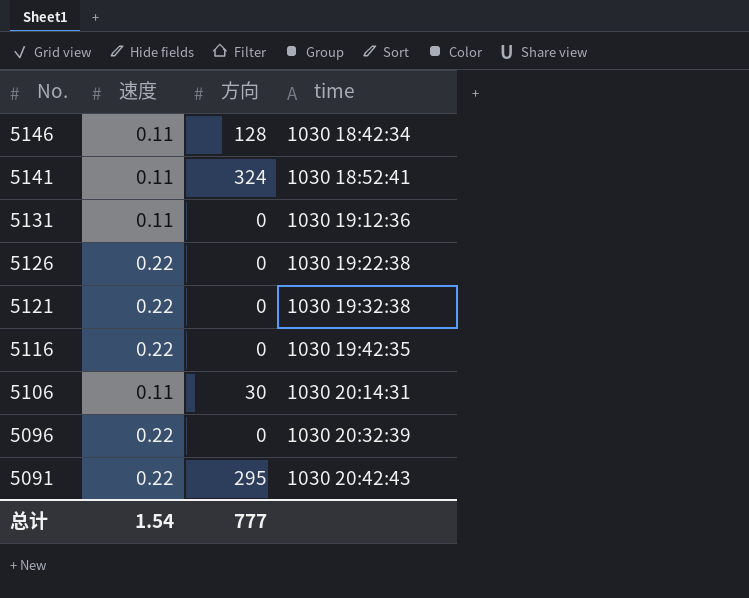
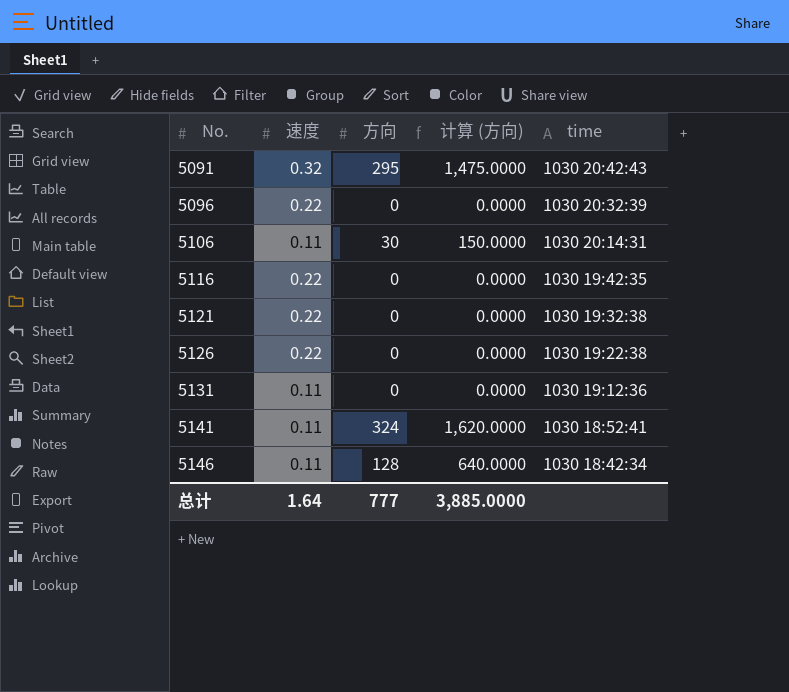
row order: No. descending -> No. ascending
column 计算 (方向) | formula: none -> [方向] * 5
5091 | 速度: 0.22 -> 0.32
总计 | 速度: 1.54 -> 1.64

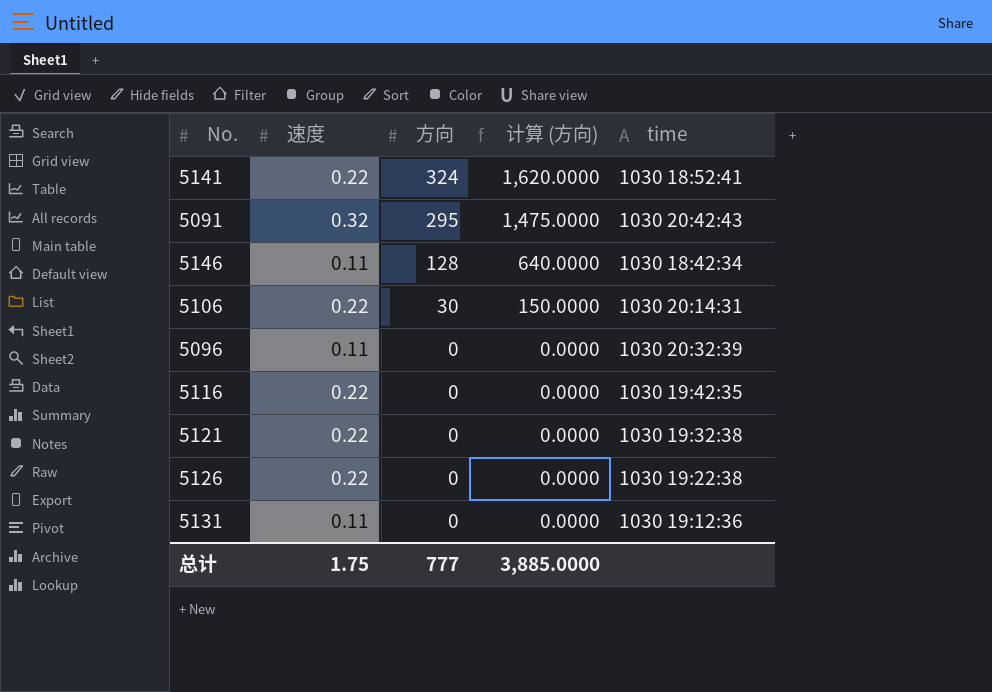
row order: No. ascending -> 方向 descending
5141 | 速度: 0.11 -> 0.22
5106 | 速度: 0.11 -> 0.22
5096 | 速度: 0.22 -> 0.11
总计 | 速度: 1.64 -> 1.75

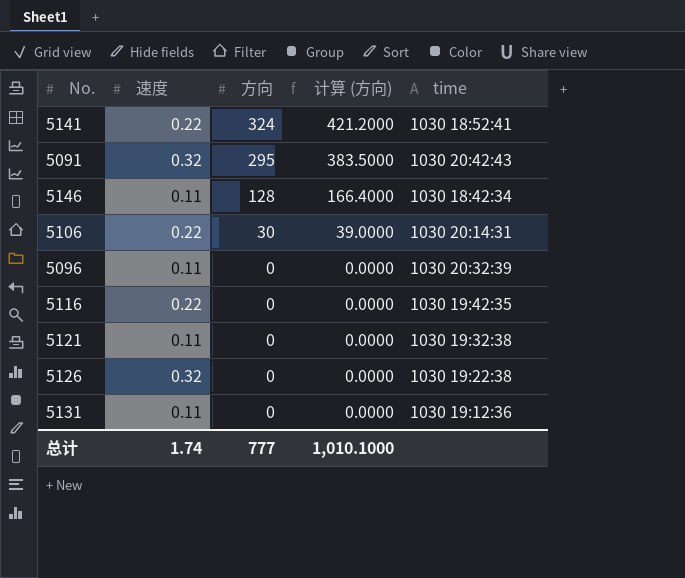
column 计算 (方向) | formula: [方向] * 5 -> [方向] * 1.3
5121 | 速度: 0.22 -> 0.11
5126 | 速度: 0.22 -> 0.32
总计 | 速度: 1.75 -> 1.74
总计 | 计算 (方向): 3,885.0000 -> 1,010.1000

